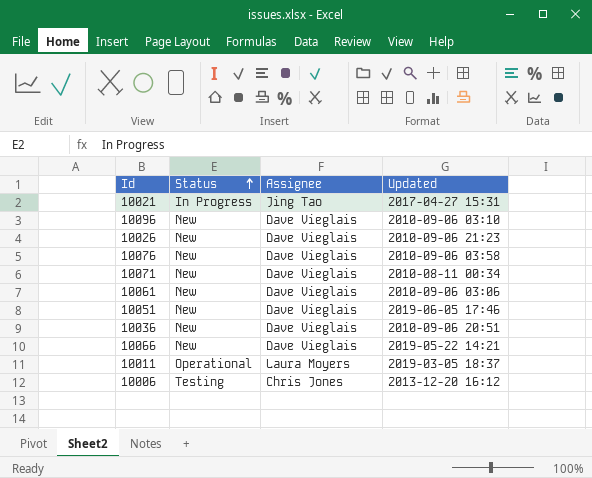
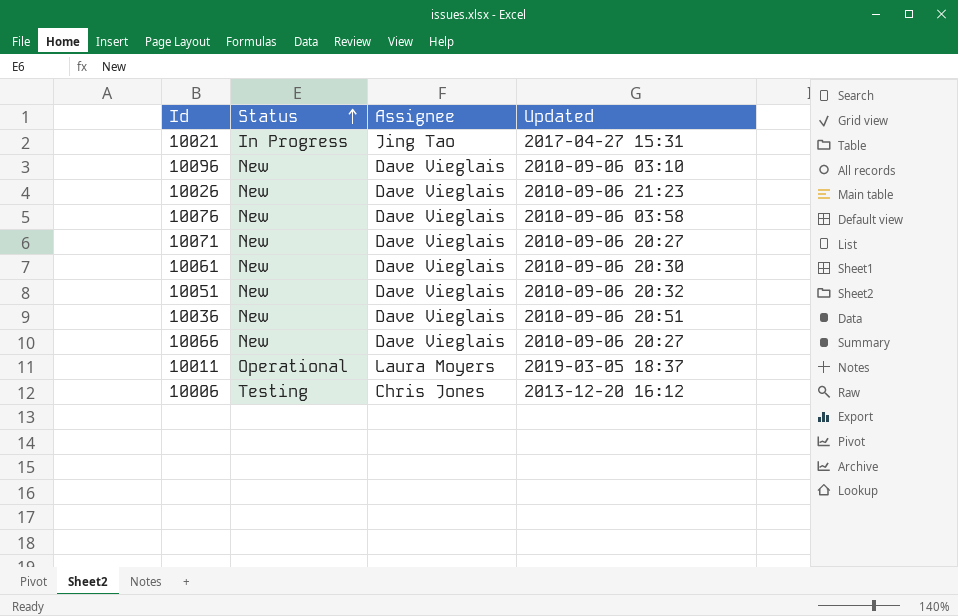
10071 | Updated: 2010-08-11 00:34 -> 2010-09-06 20:27
10061 | Updated: 2010-09-06 03:06 -> 2010-09-06 20:30
10051 | Updated: 2019-06-05 17:46 -> 2010-09-06 20:32
10066 | Updated: 2019-05-22 14:21 -> 2010-09-06 20:27

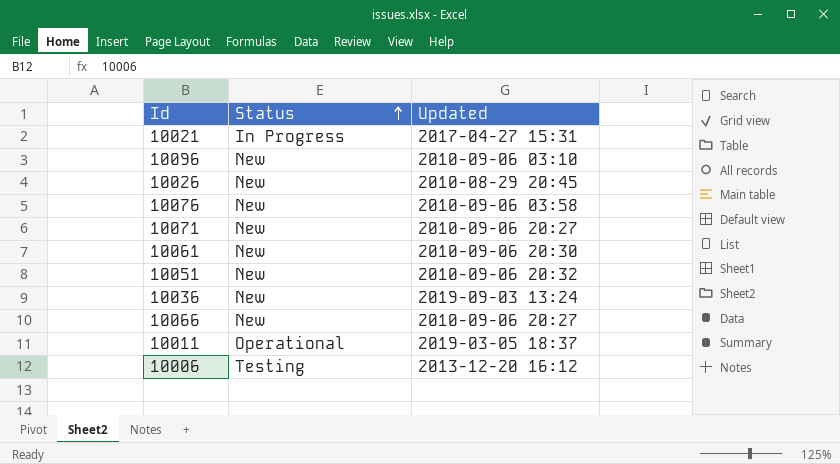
column Assignee | position: 3 -> none
10026 | Updated: 2010-09-06 21:23 -> 2010-08-29 20:45
10036 | Updated: 2010-09-06 20:51 -> 2019-09-03 13:24

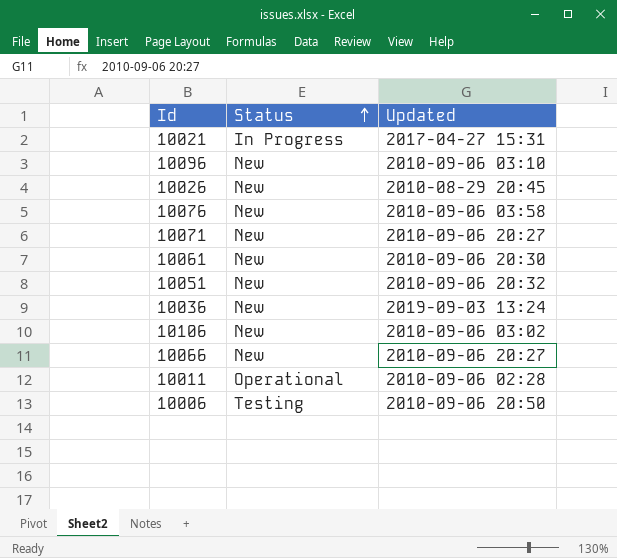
row 10106: none -> New | 2010-09-06 03:02
10011 | Updated: 2019-03-05 18:37 -> 2010-09-06 02:28
10006 | Updated: 2013-12-20 16:12 -> 2010-09-06 20:50

